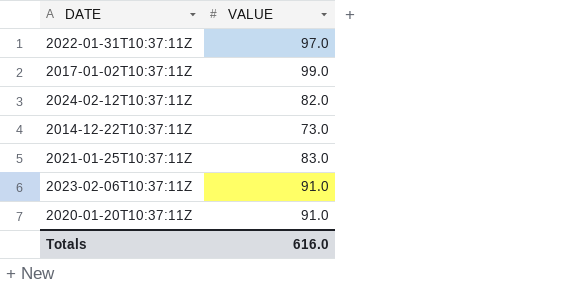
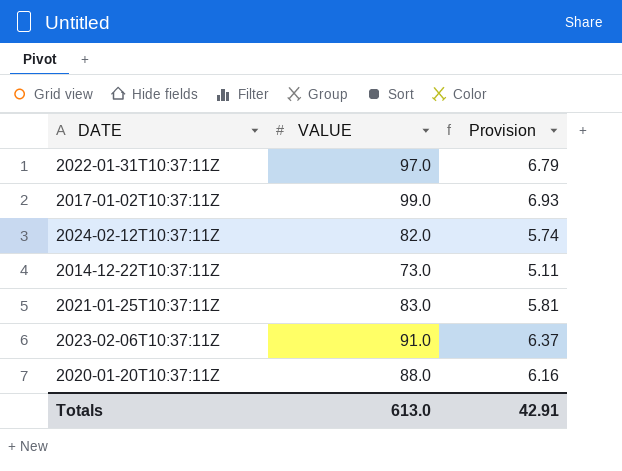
column Provision | formula: none -> [VALUE] * 0.07
2020-01-20T10:37:11Z | VALUE: 91.0 -> 88.0
Totals | VALUE: 616.0 -> 613.0

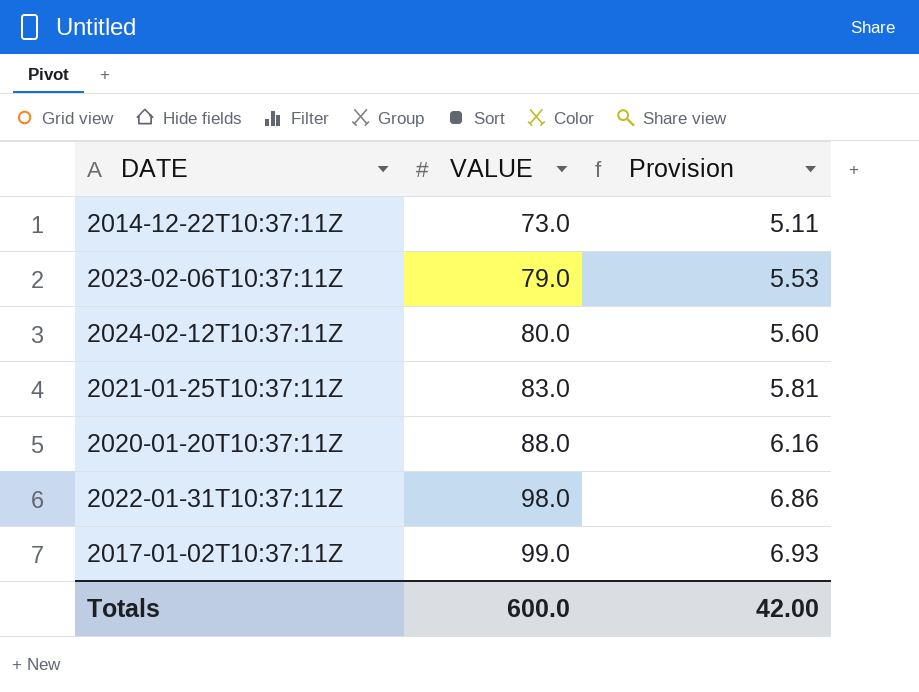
row order: none -> VALUE ascending
2023-02-06T10:37:11Z | VALUE: 91.0 -> 79.0
2023-02-06T10:37:11Z | Provision: 6.37 -> 5.53
2024-02-12T10:37:11Z | VALUE: 82.0 -> 80.0
2024-02-12T10:37:11Z | Provision: 5.74 -> 5.60
2022-01-31T10:37:11Z | VALUE: 97.0 -> 98.0
2022-01-31T10:37:11Z | Provision: 6.79 -> 6.86
Totals | VALUE: 613.0 -> 600.0
Totals | Provision: 42.91 -> 42.00

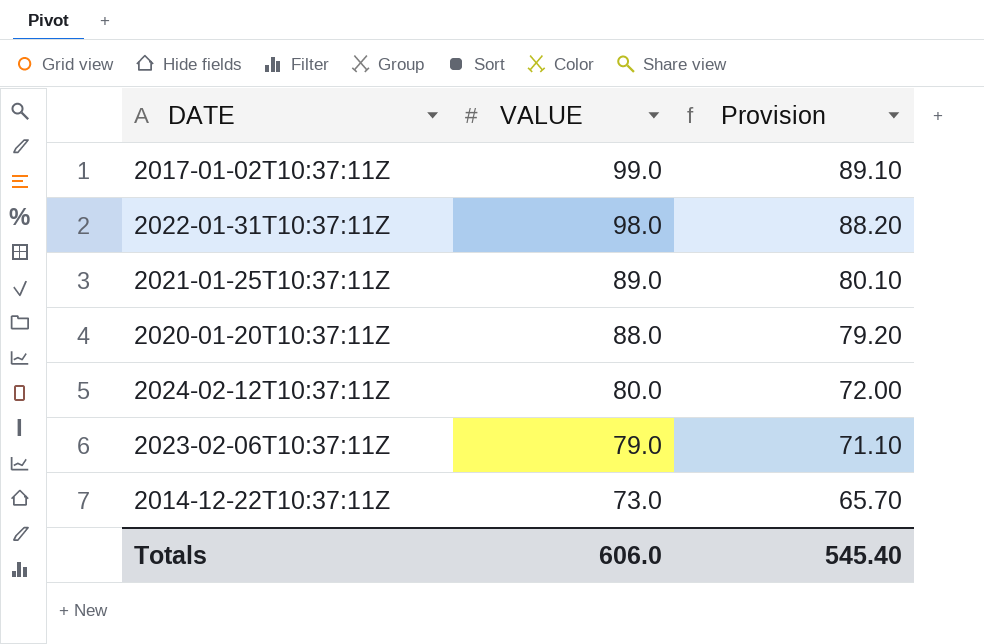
row order: VALUE ascending -> VALUE descending
column Provision | formula: [VALUE] * 0.07 -> [VALUE] * 0.9
2021-01-25T10:37:11Z | VALUE: 83.0 -> 89.0
Totals | VALUE: 600.0 -> 606.0
Totals | Provision: 42.00 -> 545.40

